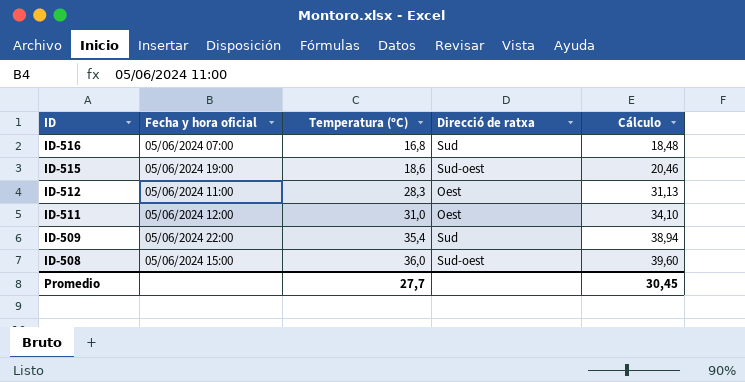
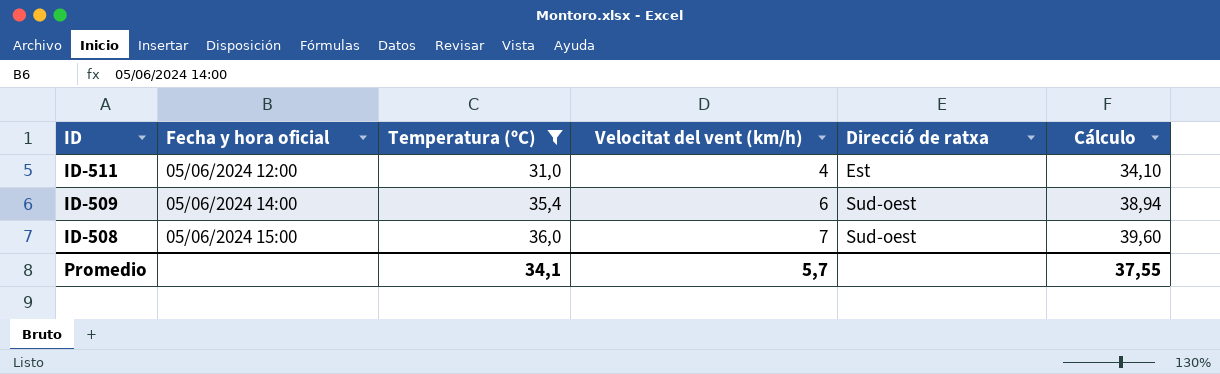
filter: none -> Temperatura (ºC) >= 31,0
column Velocitat del vent (km/h) | position: none -> 4
ID-511 | Direcció de ratxa: Oest -> Est
ID-509 | Fecha y hora oficial: 05/06/2024 22:00 -> 05/06/2024 14:00
ID-509 | Direcció de ratxa: Sud -> Sud-oest
Promedio | Temperatura (ºC): 27,7 -> 34,1
Promedio | Cálculo: 30,45 -> 37,55

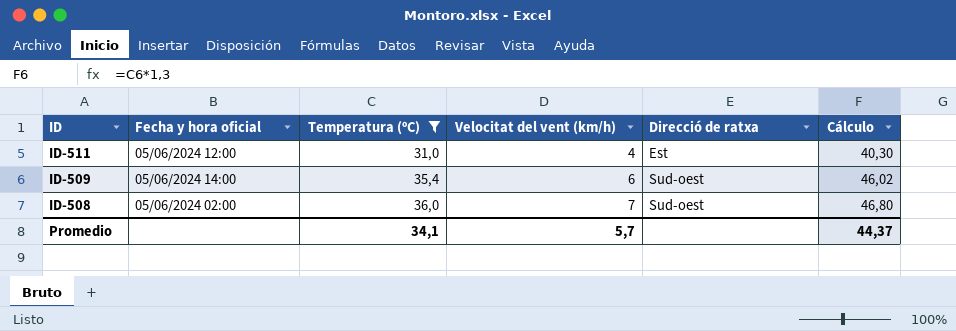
column Cálculo | formula: [Temperatura (ºC)] * 1,1 -> [Temperatura (ºC)] * 1,3
ID-508 | Fecha y hora oficial: 05/06/2024 15:00 -> 05/06/2024 02:00
Promedio | Cálculo: 37,55 -> 44,37

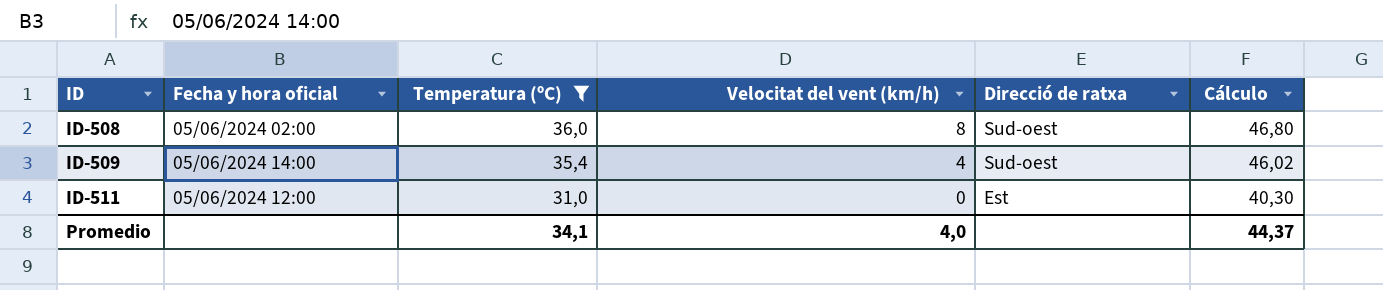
row order: ID descending -> ID ascending
ID-508 | Velocitat del vent (km/h): 7 -> 8
ID-509 | Velocitat del vent (km/h): 6 -> 4
ID-511 | Velocitat del vent (km/h): 4 -> 0
Promedio | Velocitat del vent (km/h): 5,7 -> 4,0

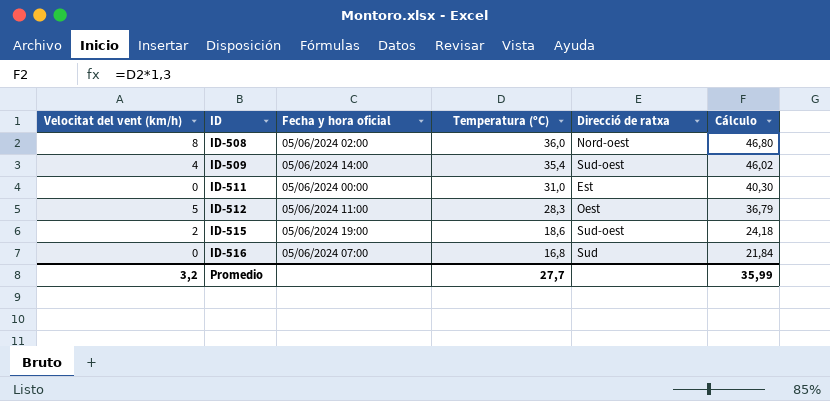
filter: Temperatura (ºC) >= 31,0 -> none
column Velocitat del vent (km/h) | position: 4 -> 1
ID-508 | Direcció de ratxa: Sud-oest -> Nord-oest
ID-511 | Fecha y hora oficial: 05/06/2024 12:00 -> 05/06/2024 00:00
Promedio | Velocitat del vent (km/h): 4,0 -> 3,2
Promedio | Temperatura (ºC): 34,1 -> 27,7
Promedio | Cálculo: 44,37 -> 35,99

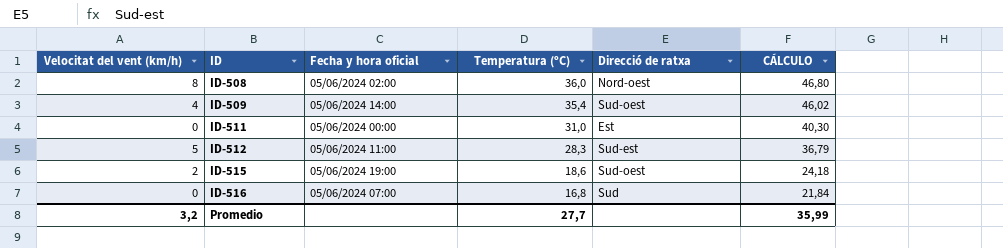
column name: Cálculo -> CÁLCULO
ID-512 | Direcció de ratxa: Oest -> Sud-est

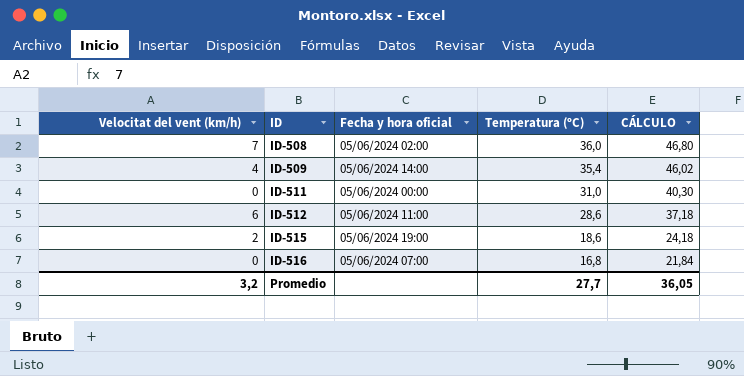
column Direcció de ratxa | position: 5 -> none
ID-508 | Velocitat del vent (km/h): 8 -> 7
ID-512 | Velocitat del vent (km/h): 5 -> 6
ID-512 | Temperatura (ºC): 28,3 -> 28,6
ID-512 | CÁLCULO: 36,79 -> 37,18
Promedio | CÁLCULO: 35,99 -> 36,05

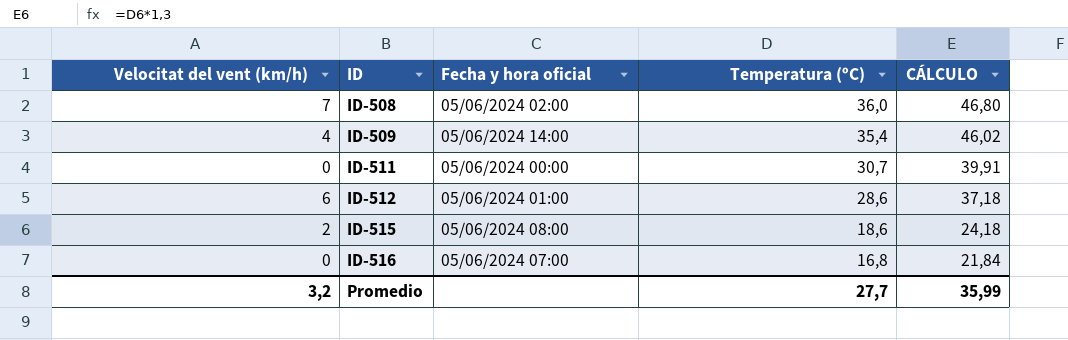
ID-511 | Temperatura (ºC): 31,0 -> 30,7
ID-511 | CÁLCULO: 40,30 -> 39,91
ID-512 | Fecha y hora oficial: 05/06/2024 11:00 -> 05/06/2024 01:00
ID-515 | Fecha y hora oficial: 05/06/2024 19:00 -> 05/06/2024 08:00
Promedio | CÁLCULO: 36,05 -> 35,99

